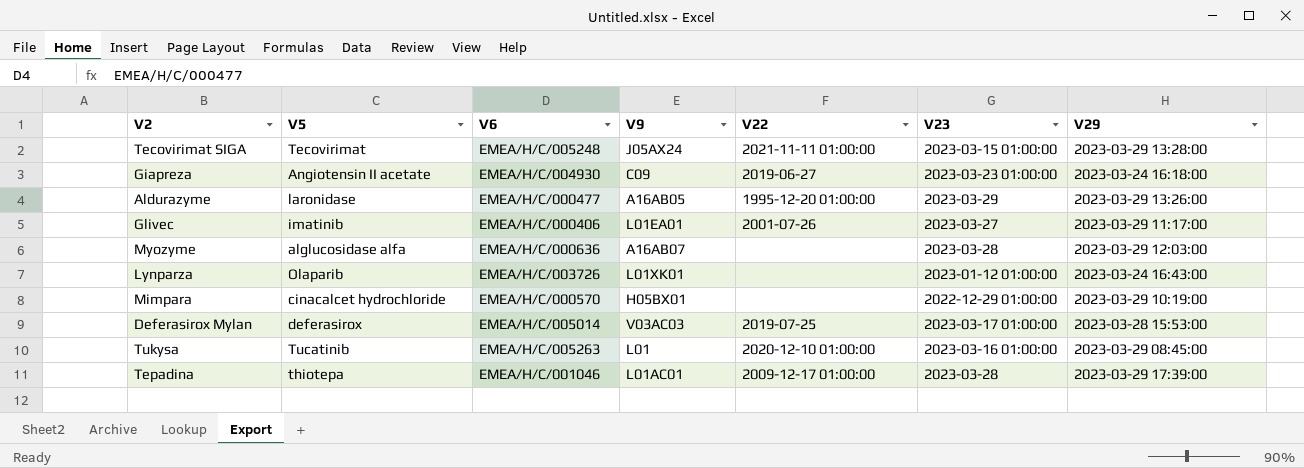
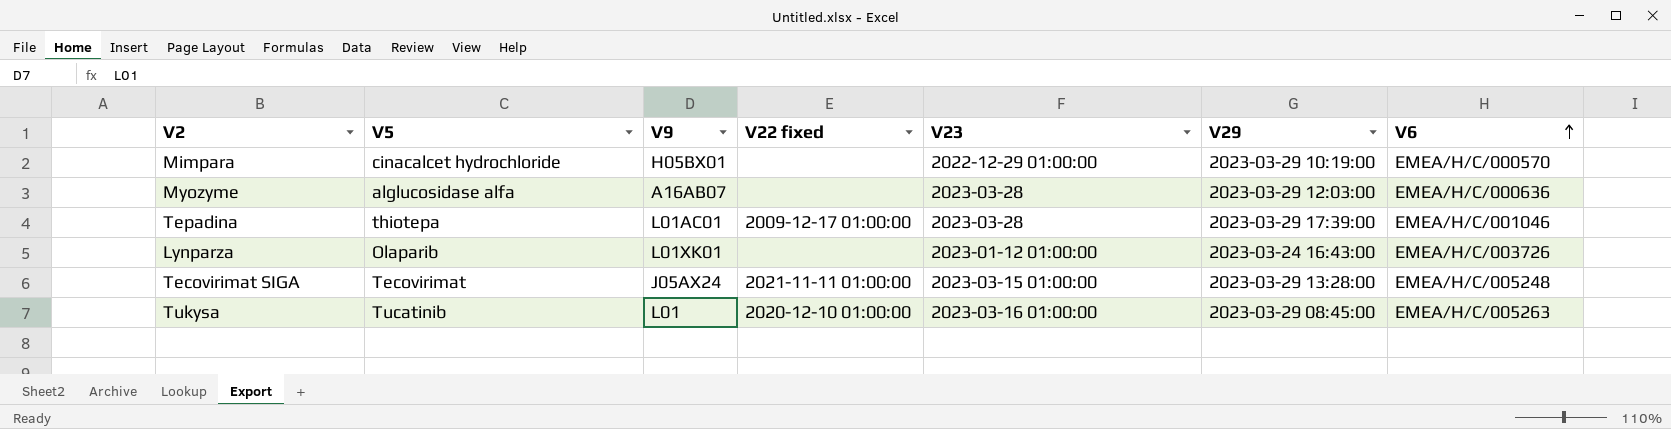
row order: none -> V6 ascending
column name: V22 -> V22 fixed
column V6 | position: 3 -> 7
row Giapreza: Angiotensin II acetate | EMEA/H/C/004930 | C09 | 2019-06-27 | 2023-03-23 01:00:00 | 2023-03-24 16:18:00 -> none
row Aldurazyme: laronidase | EMEA/H/C/000477 | A16AB05 | 1995-12-20 01:00:00 | 2023-03-29 | 2023-03-29 13:26:00 -> none
row Glivec: imatinib | EMEA/H/C/000406 | L01EA01 | 2001-07-26 | 2023-03-27 | 2023-03-29 11:17:00 -> none
row Deferasirox Mylan: deferasirox | EMEA/H/C/005014 | V03AC03 | 2019-07-25 | 2023-03-17 01:00:00 | 2023-03-28 15:53:00 -> none

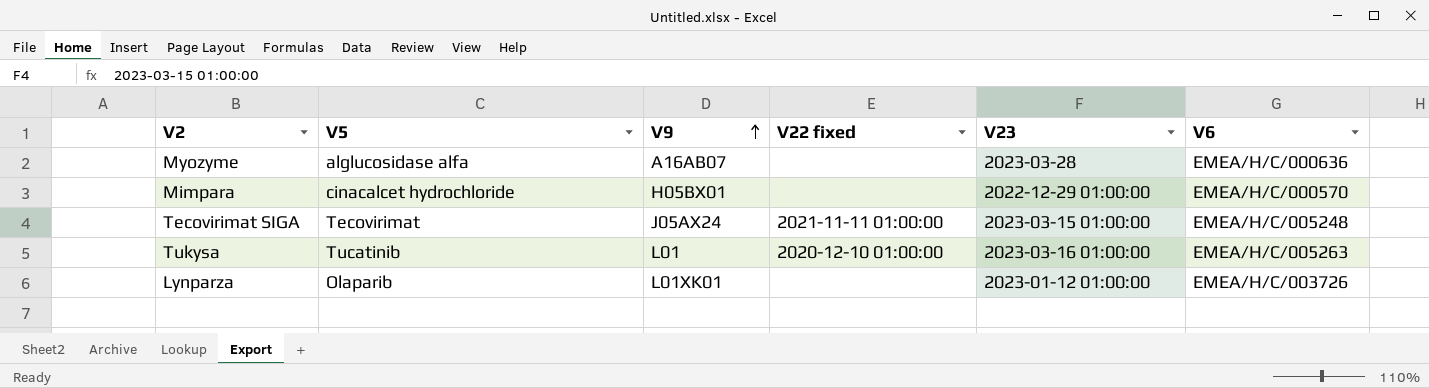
row order: V6 ascending -> V9 ascending
column V29 | position: 6 -> none
row Tepadina: thiotepa | L01AC01 | 2009-12-17 01:00:00 | 2023-03-28 | 2023-03-29 17:39:00 | EMEA/H/C/001046 -> none

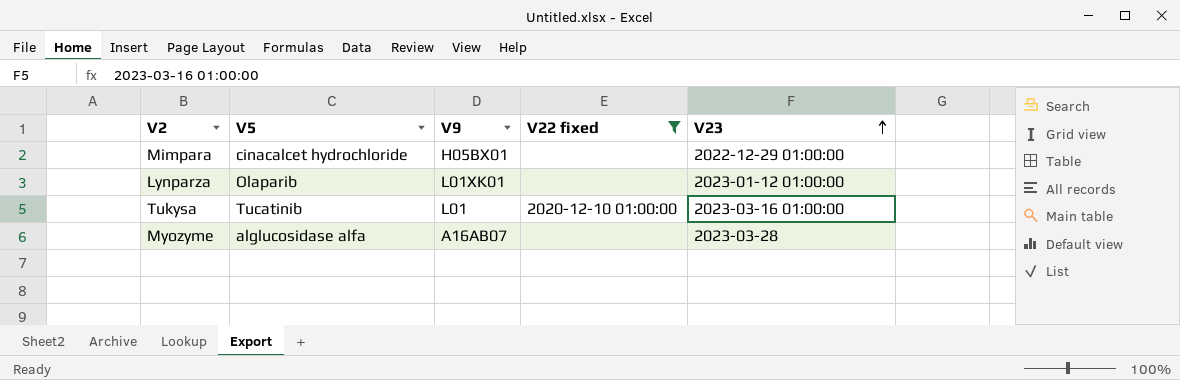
filter: none -> V22 fixed != 2021-11-11 01:00:00
row order: V9 ascending -> V23 ascending
column V6 | position: 6 -> none

